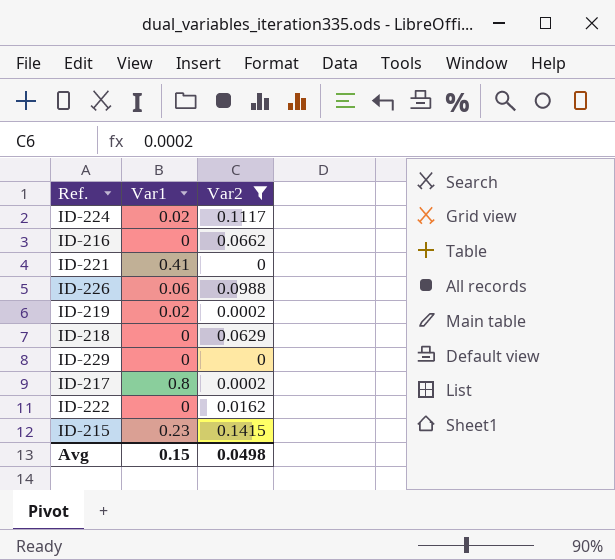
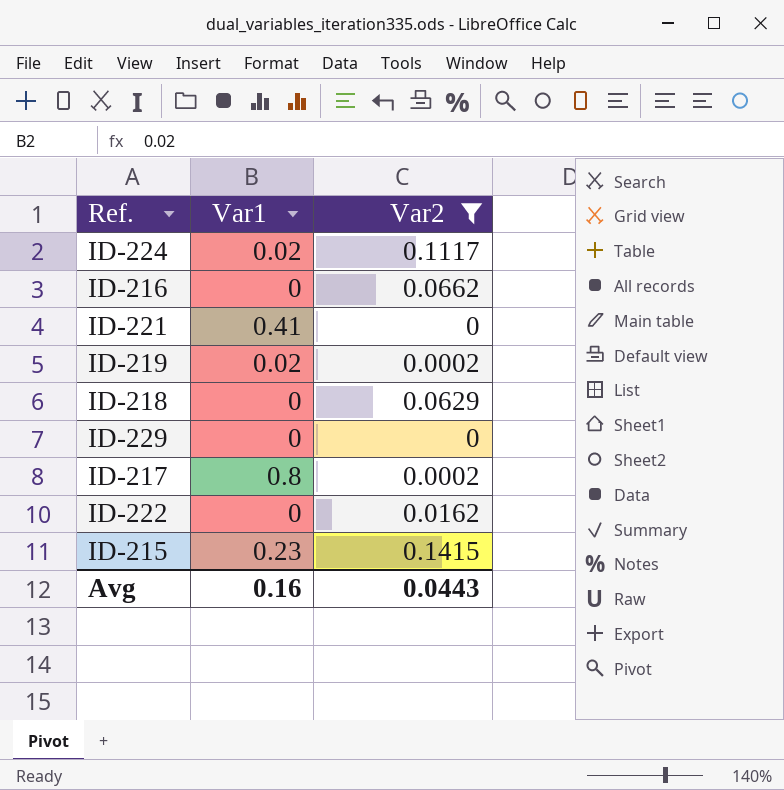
row ID-226: 0.06 | 0.0988 -> none
Avg | Var1: 0.15 -> 0.16
Avg | Var2: 0.0498 -> 0.0443

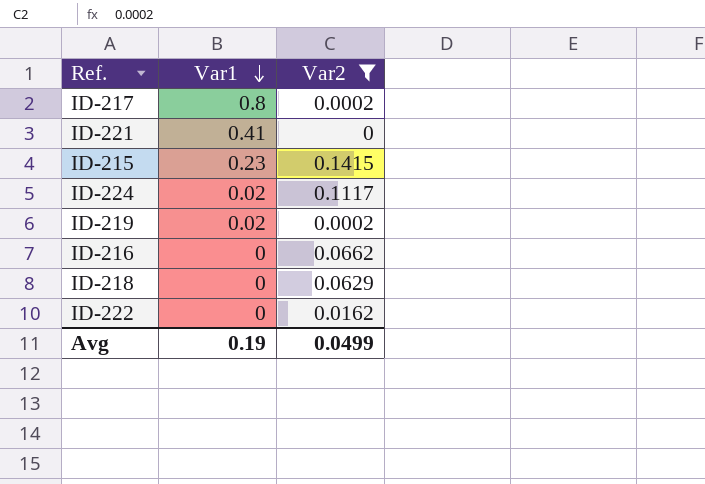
row order: none -> Var1 descending
row ID-229: 0 | 0 -> none
Avg | Var1: 0.16 -> 0.19
Avg | Var2: 0.0443 -> 0.0499

